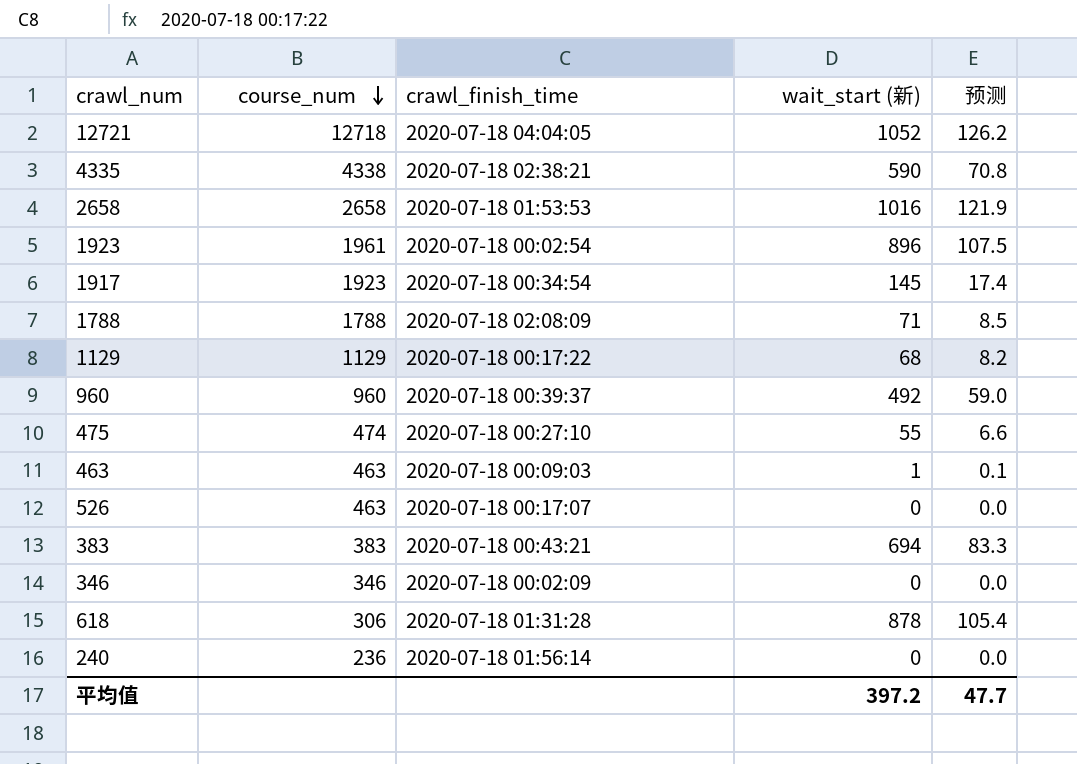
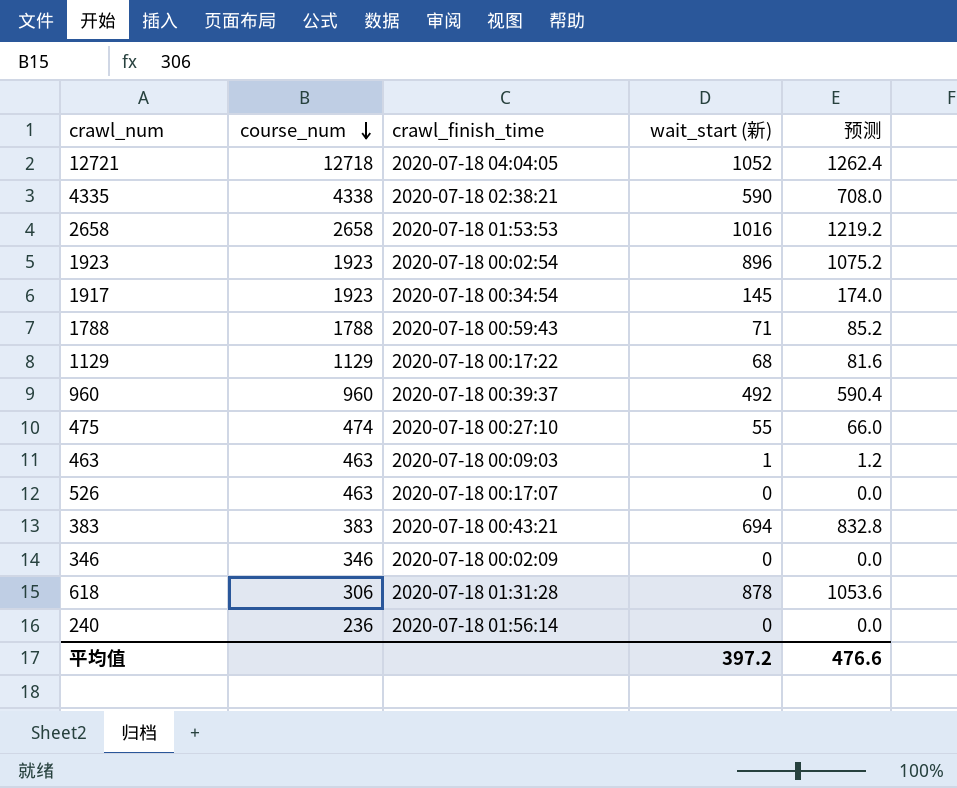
column 预测 | formula: [wait_start (新)] * 0.12 -> [wait_start (新)] * 1.2
1923 | course_num: 1961 -> 1923
1788 | crawl_finish_time: 2020-07-18 02:08:09 -> 2020-07-18 00:59:43
平均值 | 预测: 47.7 -> 476.6

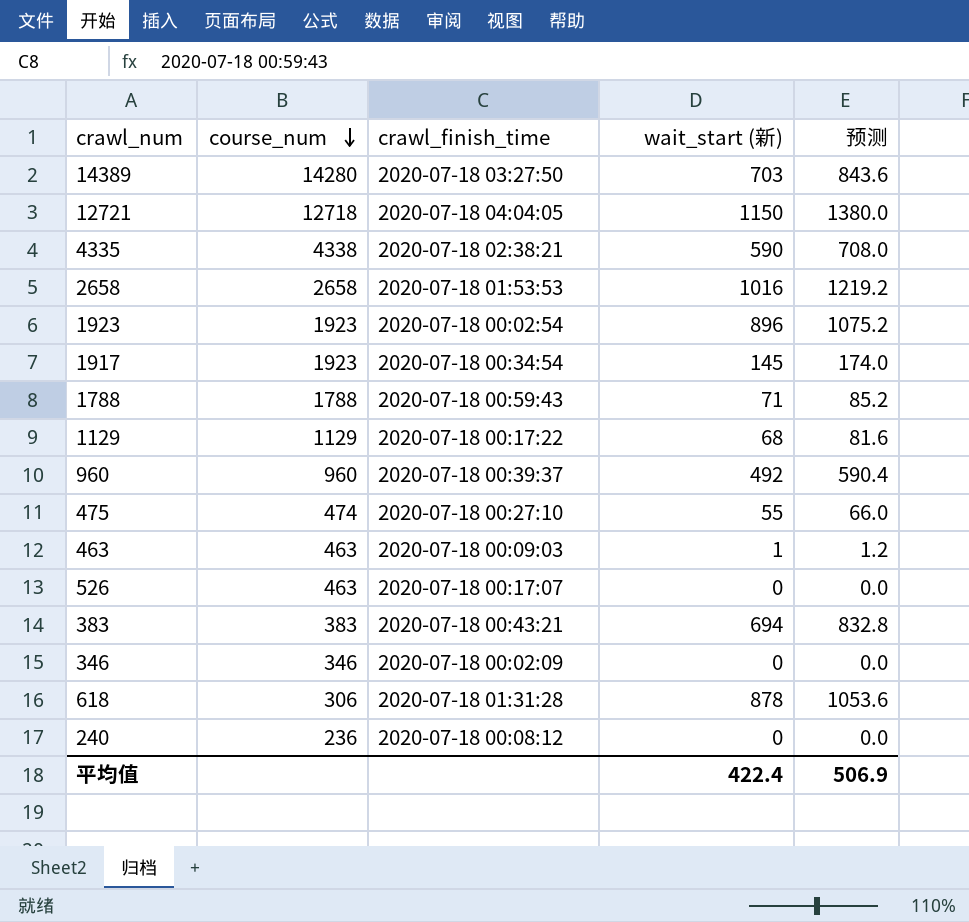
row 14389: none -> 14280 | 2020-07-18 03:27:50 | 703 | 843.6
12721 | wait_start (新): 1052 -> 1150
12721 | 预测: 1262.4 -> 1380.0
240 | crawl_finish_time: 2020-07-18 01:56:14 -> 2020-07-18 00:08:12
平均值 | wait_start (新): 397.2 -> 422.4
平均值 | 预测: 476.6 -> 506.9

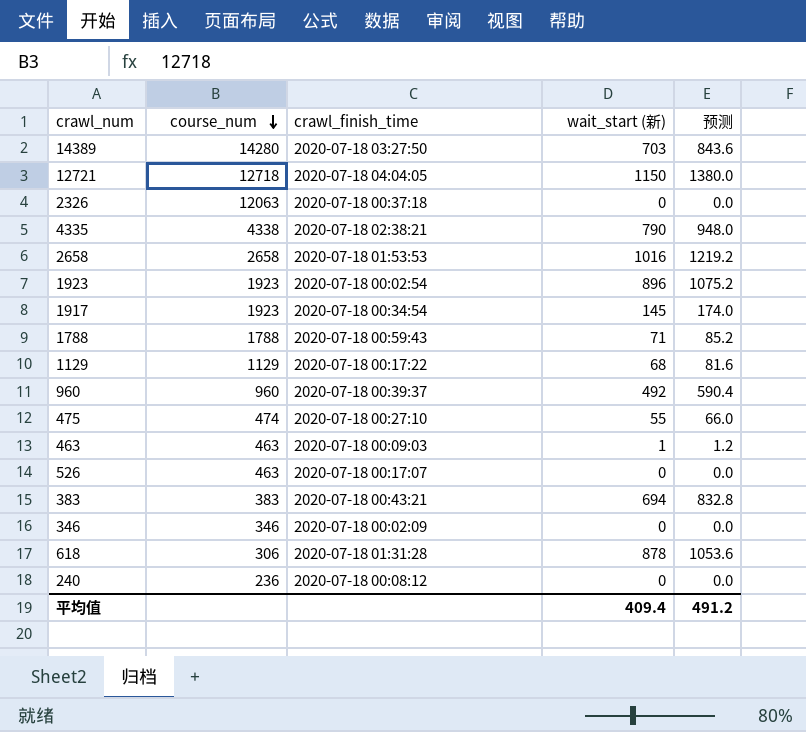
row 2326: none -> 12063 | 2020-07-18 00:37:18 | 0 | 0.0
4335 | wait_start (新): 590 -> 790
4335 | 预测: 708.0 -> 948.0
平均值 | wait_start (新): 422.4 -> 409.4
平均值 | 预测: 506.9 -> 491.2

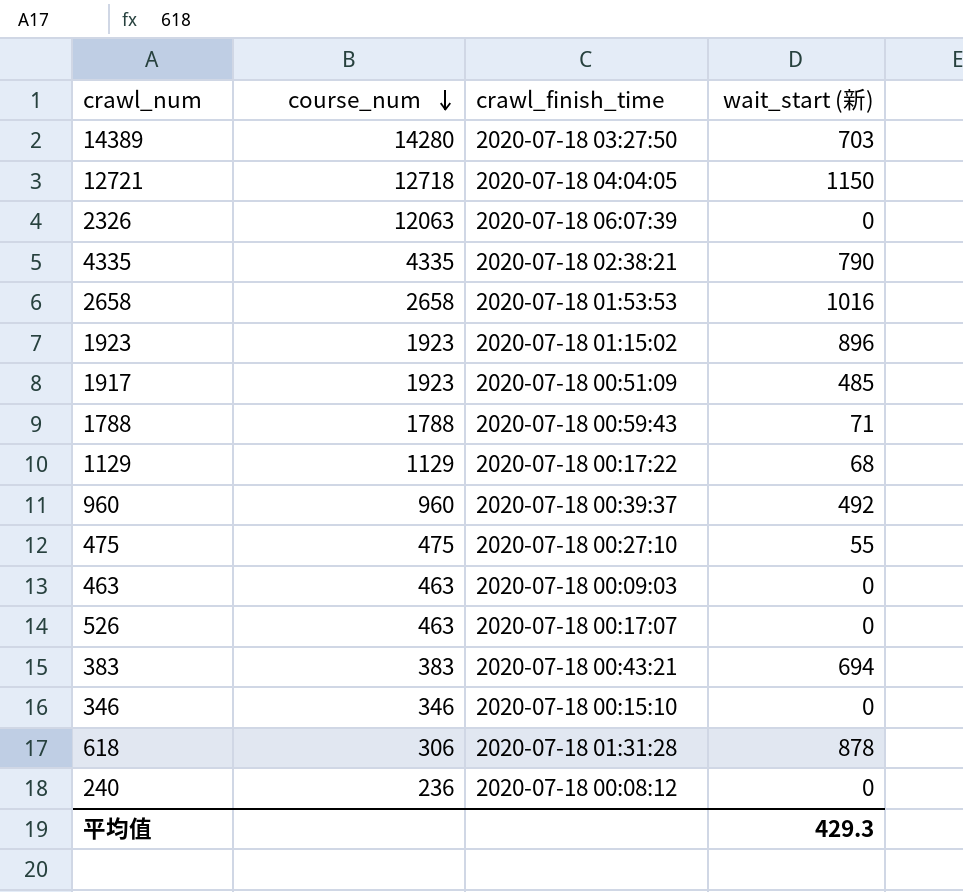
column 预测 | formula: [wait_start (新)] * 1.2 -> none
2326 | crawl_finish_time: 2020-07-18 00:37:18 -> 2020-07-18 06:07:39
4335 | course_num: 4338 -> 4335
1923 | crawl_finish_time: 2020-07-18 00:02:54 -> 2020-07-18 01:15:02
1917 | crawl_finish_time: 2020-07-18 00:34:54 -> 2020-07-18 00:51:09
1917 | wait_start (新): 145 -> 485
475 | course_num: 474 -> 475
463 | wait_start (新): 1 -> 0
346 | crawl_finish_time: 2020-07-18 00:02:09 -> 2020-07-18 00:15:10
平均值 | wait_start (新): 409.4 -> 429.3

